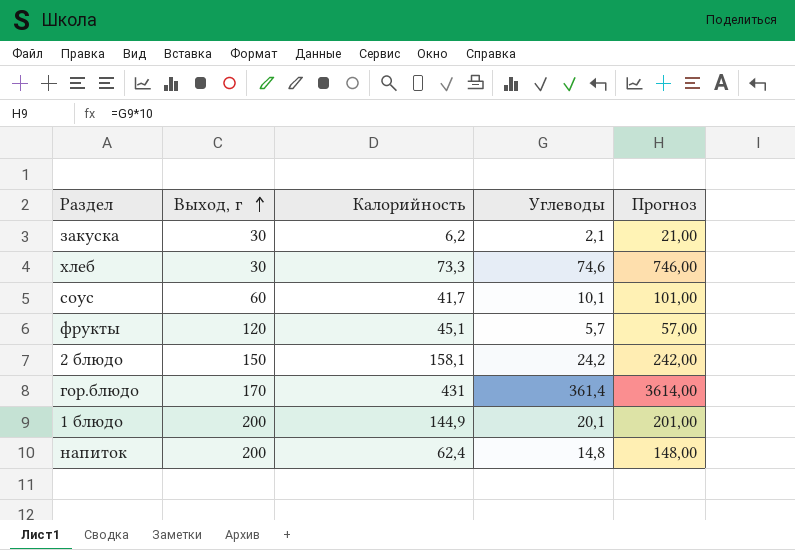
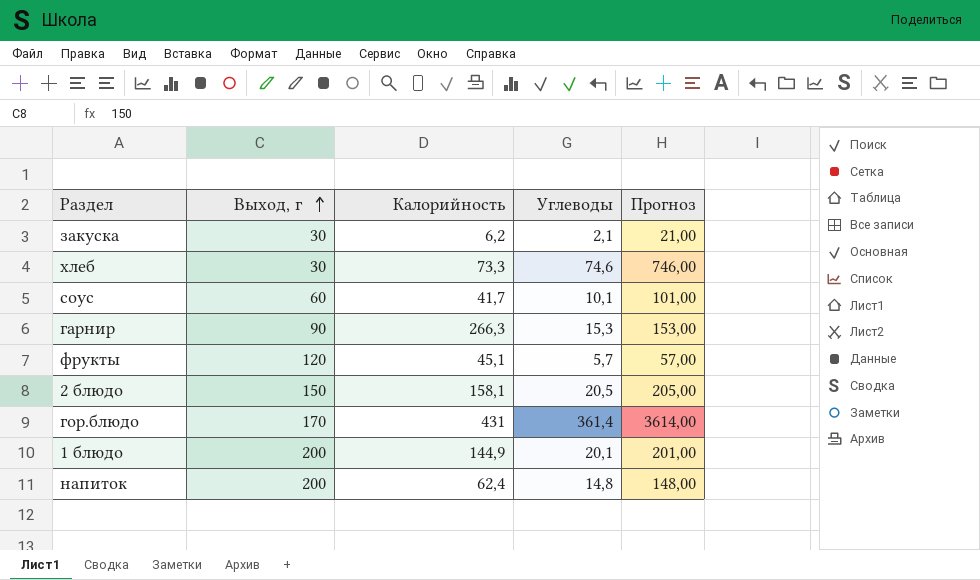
row гарнир: none -> 90 | 266,3 | 15,3 | 153,00
2 блюдо | Углеводы: 24,2 -> 20,5
2 блюдо | Прогноз: 242,00 -> 205,00

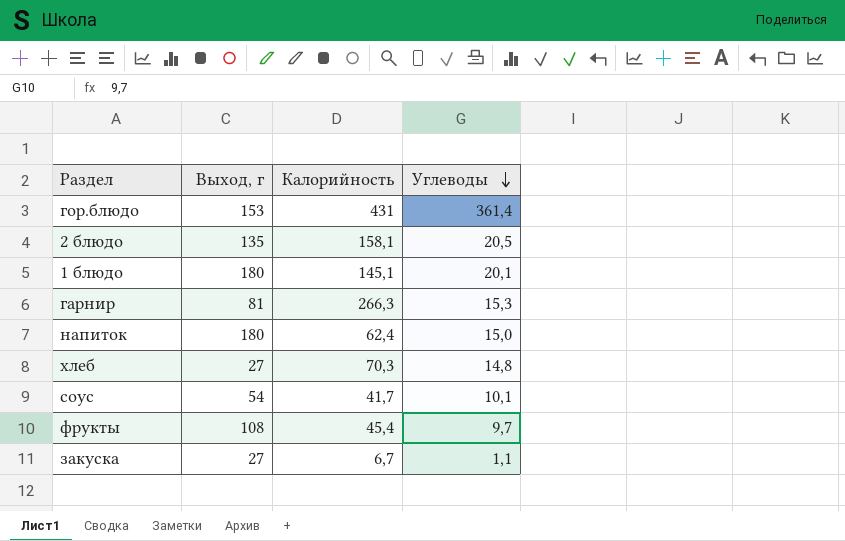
row order: Выход, г ascending -> Углеводы descending
column Прогноз | formula: [Углеводы] * 10 -> none
гор.блюдо | Выход, г: 170 -> 153
2 блюдо | Выход, г: 150 -> 135
1 блюдо | Выход, г: 200 -> 180
1 блюдо | Калорийность: 144,9 -> 145,1
гарнир | Выход, г: 90 -> 81
напиток | Выход, г: 200 -> 180
напиток | Углеводы: 14,8 -> 15,0
хлеб | Выход, г: 30 -> 27
хлеб | Калорийность: 73,3 -> 70,3
хлеб | Углеводы: 74,6 -> 14,8
соус | Выход, г: 60 -> 54
фрукты | Выход, г: 120 -> 108
фрукты | Калорийность: 45,1 -> 45,4
фрукты | Углеводы: 5,7 -> 9,7
закуска | Выход, г: 30 -> 27
закуска | Калорийность: 6,2 -> 6,7
закуска | Углеводы: 2,1 -> 1,1

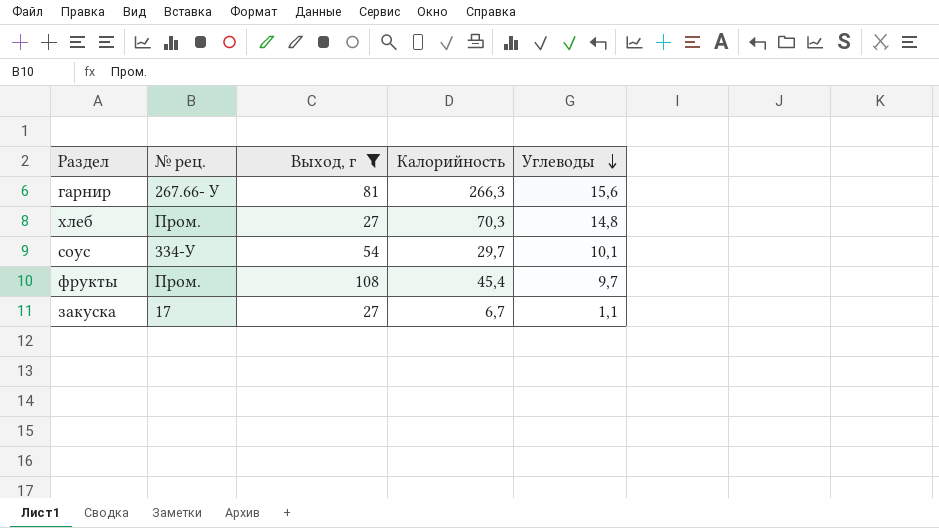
filter: none -> Выход, г <= 108
column № рец. | position: none -> 2
гарнир | Углеводы: 15,3 -> 15,6
соус | Калорийность: 41,7 -> 29,7

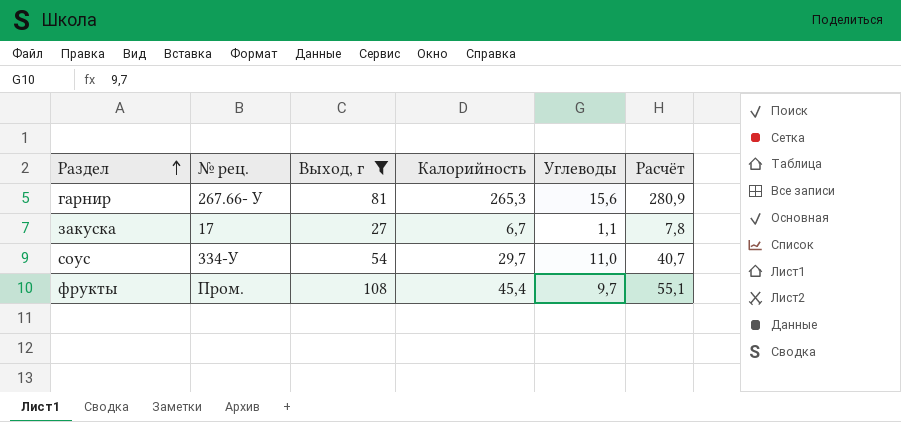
row order: Углеводы descending -> Раздел ascending
column Расчёт | formula: none -> [Калорийность] + [Углеводы]
row хлеб: Пром. | 27 | 70,3 | 14,8 -> none
гарнир | Калорийность: 266,3 -> 265,3
соус | Углеводы: 10,1 -> 11,0

